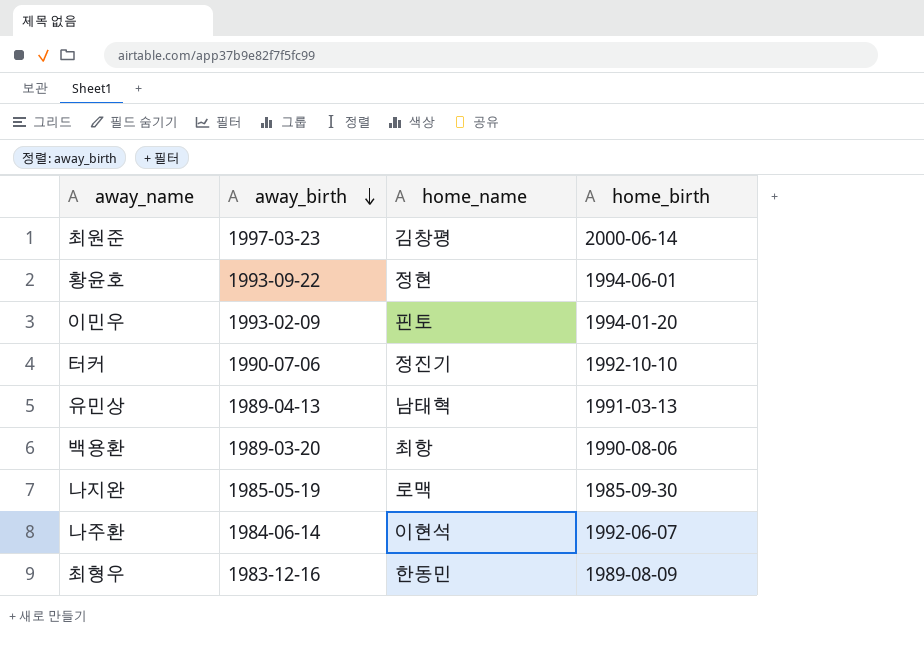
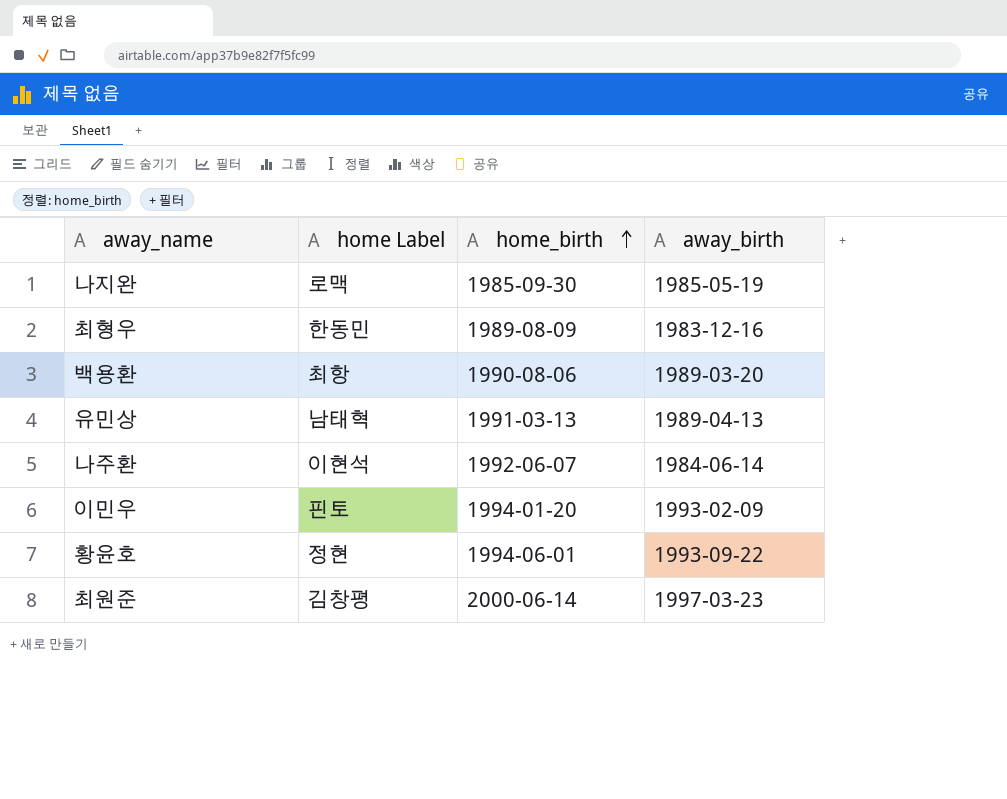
row order: away_birth descending -> home_birth ascending
column name: home_name -> home Label
column away_birth | position: 2 -> 4
row 터커: 1990-07-06 | 정진기 | 1992-10-10 -> none

